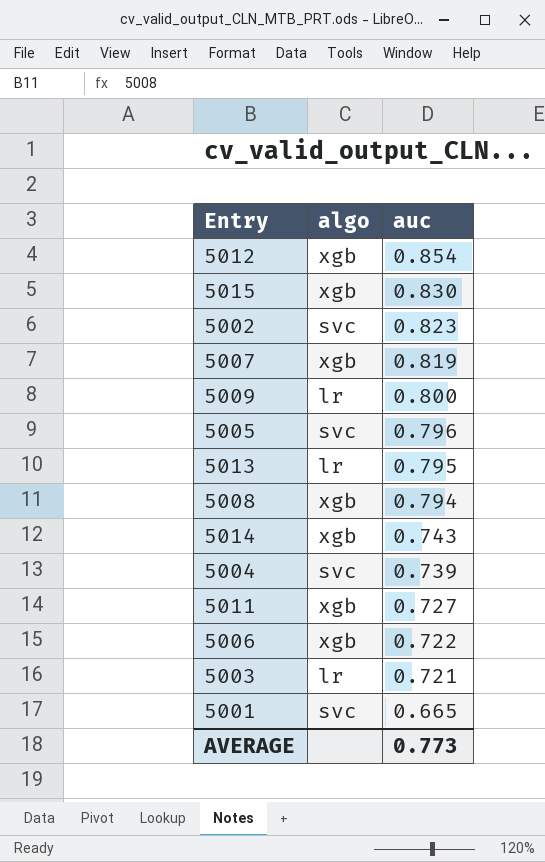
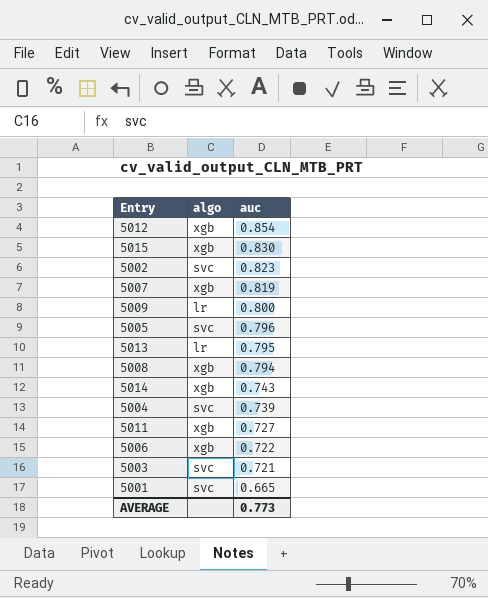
5003 | algo: lr -> svc

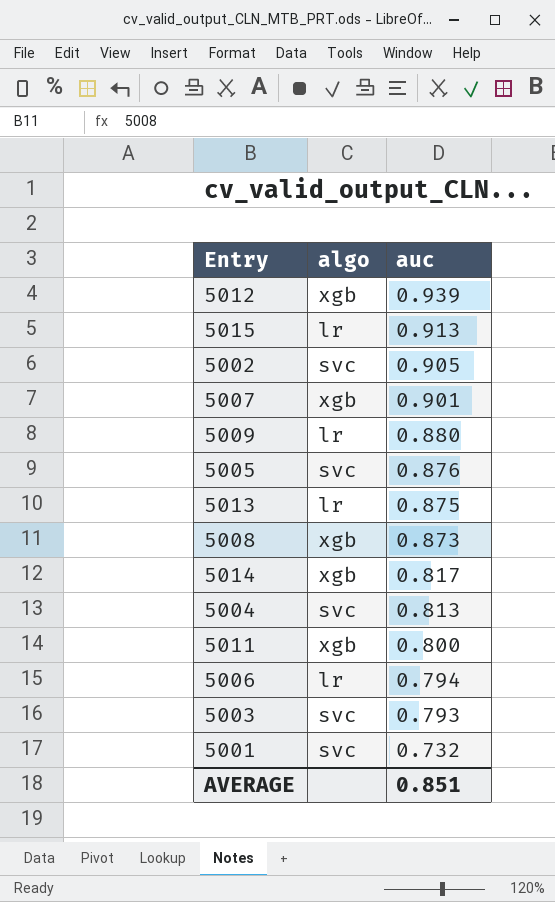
5012 | auc: 0.854 -> 0.939
5015 | algo: xgb -> lr
5015 | auc: 0.830 -> 0.913
5002 | auc: 0.823 -> 0.905
5007 | auc: 0.819 -> 0.901
5009 | auc: 0.800 -> 0.880
5005 | auc: 0.796 -> 0.876
5013 | auc: 0.795 -> 0.875
5008 | auc: 0.794 -> 0.873
5014 | auc: 0.743 -> 0.817
5004 | auc: 0.739 -> 0.813
5011 | auc: 0.727 -> 0.800
5006 | algo: xgb -> lr
5006 | auc: 0.722 -> 0.794
5003 | auc: 0.721 -> 0.793
5001 | auc: 0.665 -> 0.732
AVERAGE | auc: 0.773 -> 0.851

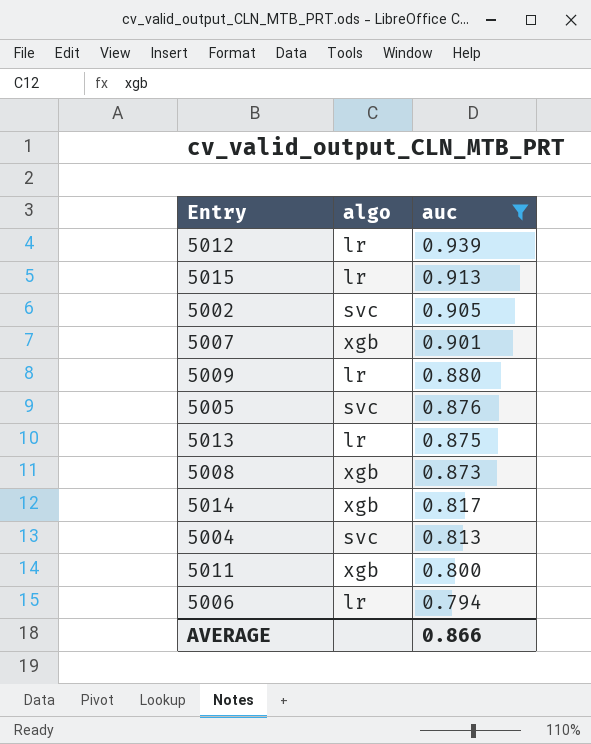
filter: none -> auc >= 0.794
5012 | algo: xgb -> lr
AVERAGE | auc: 0.851 -> 0.866

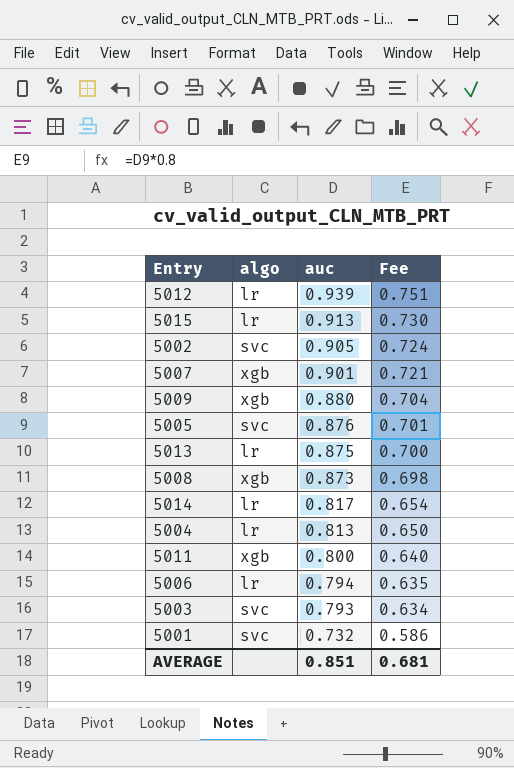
filter: auc >= 0.794 -> none
column Fee | formula: none -> [auc] * 0.8
5009 | algo: lr -> xgb
5014 | algo: xgb -> lr
5004 | algo: svc -> lr
AVERAGE | auc: 0.866 -> 0.851

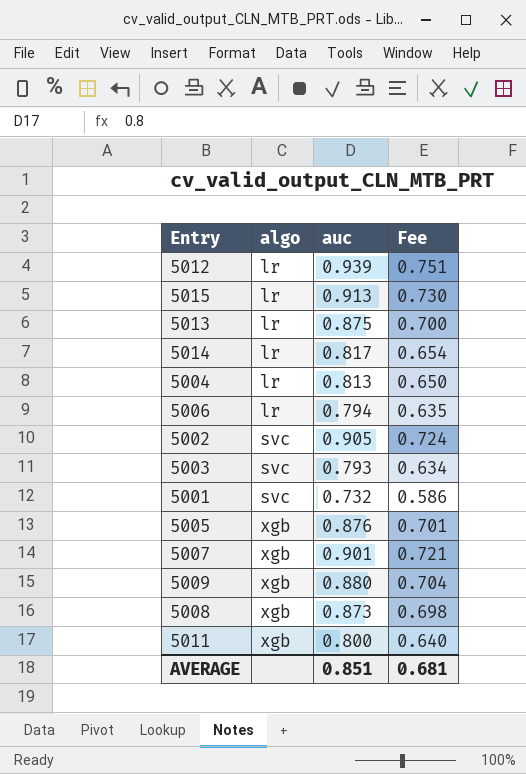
row order: auc descending -> algo ascending
5005 | algo: svc -> xgb

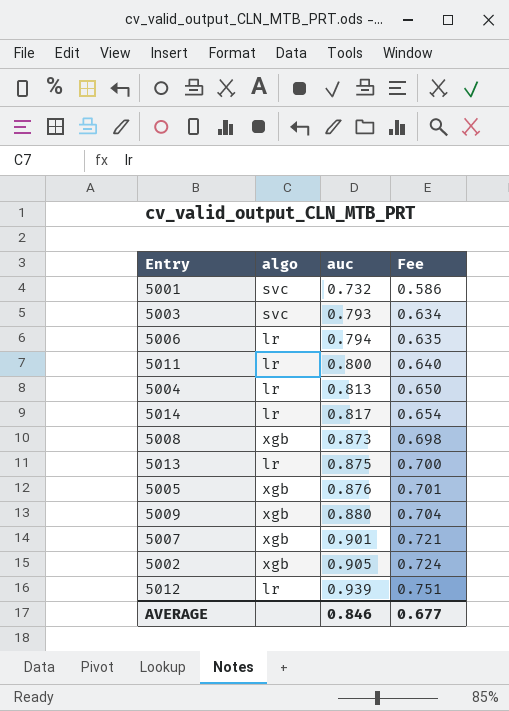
row order: algo ascending -> auc ascending
row 5015: lr | 0.913 | 0.730 -> none
5011 | algo: xgb -> lr
5002 | algo: svc -> xgb
AVERAGE | auc: 0.851 -> 0.846
AVERAGE | Fee: 0.681 -> 0.677

